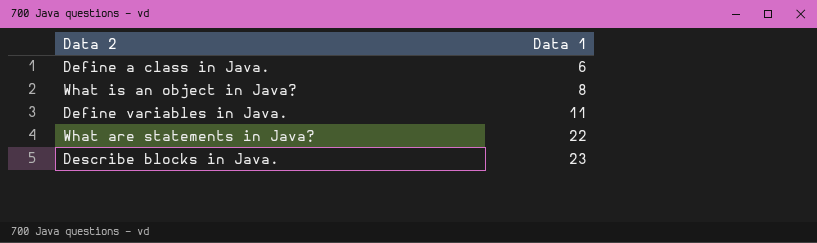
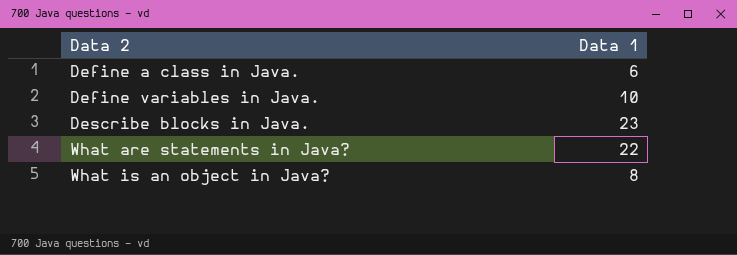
row order: Data 1 ascending -> Data 2 ascending
Define variables in Java. | Data 1: 11 -> 10

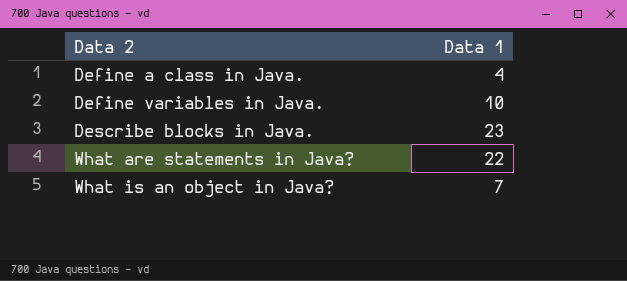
Define a class in Java. | Data 1: 6 -> 4
What is an object in Java? | Data 1: 8 -> 7

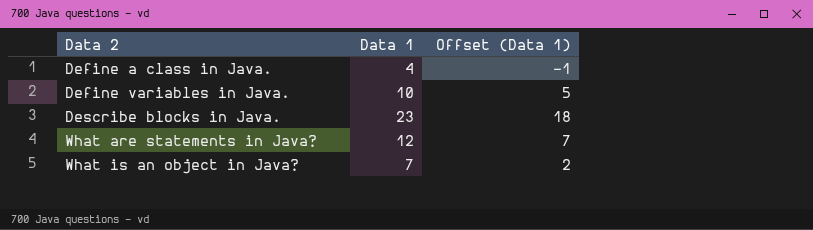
column Offset (Data 1) | formula: none -> [Data 1] - 5
What are statements in Java? | Data 1: 22 -> 12

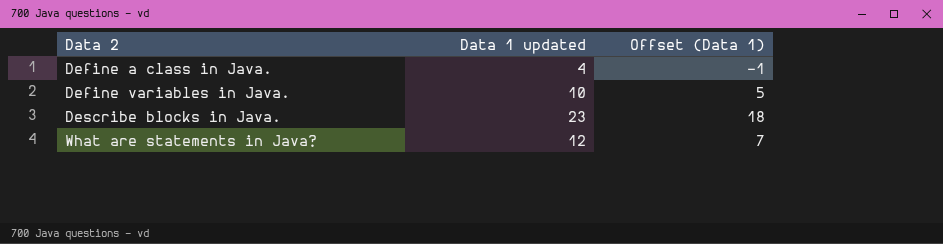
column name: Data 1 -> Data 1 updated
row What is an object in Java?: 7 | 2 -> none

